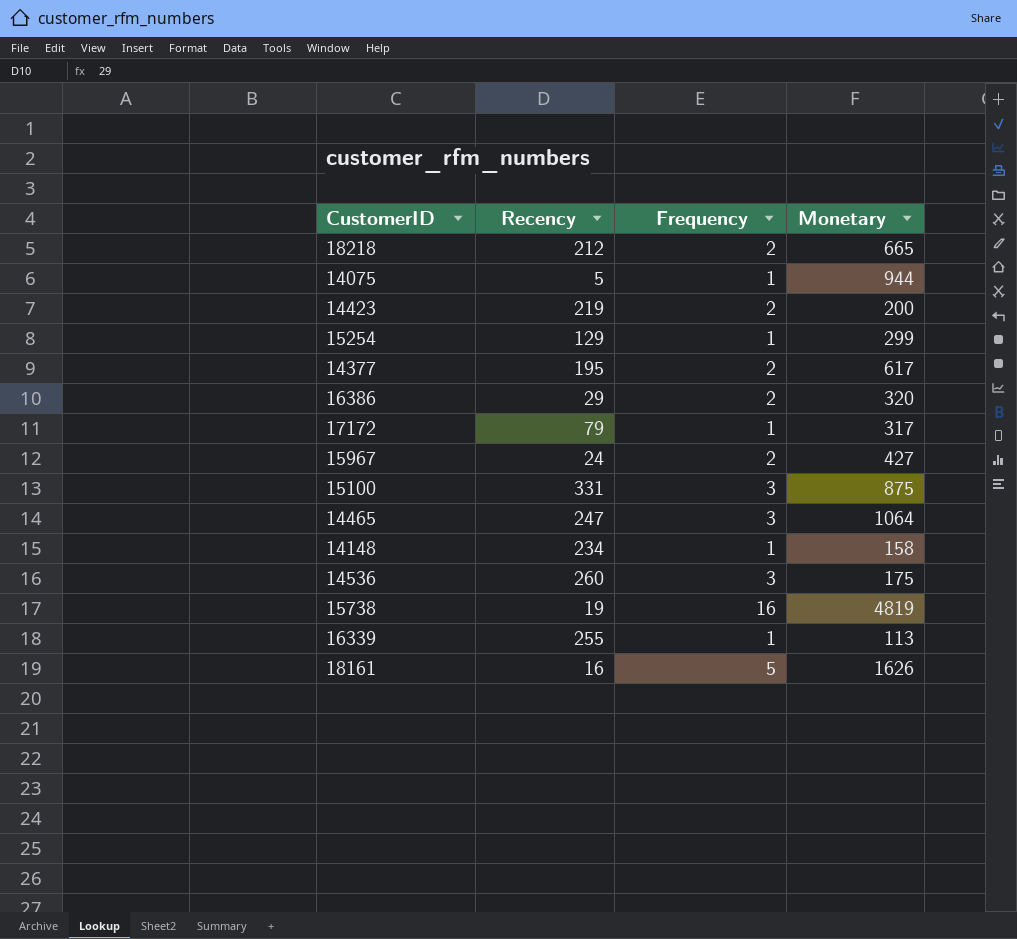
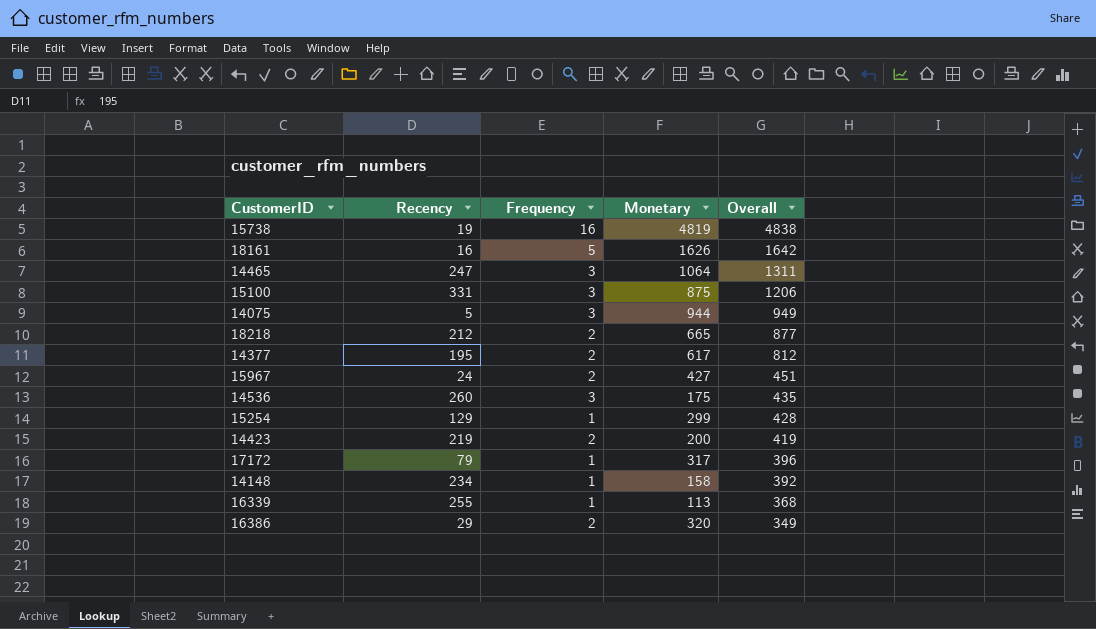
row order: none -> Overall descending
column Overall | formula: none -> [Recency] + [Monetary]
14075 | Frequency: 1 -> 3

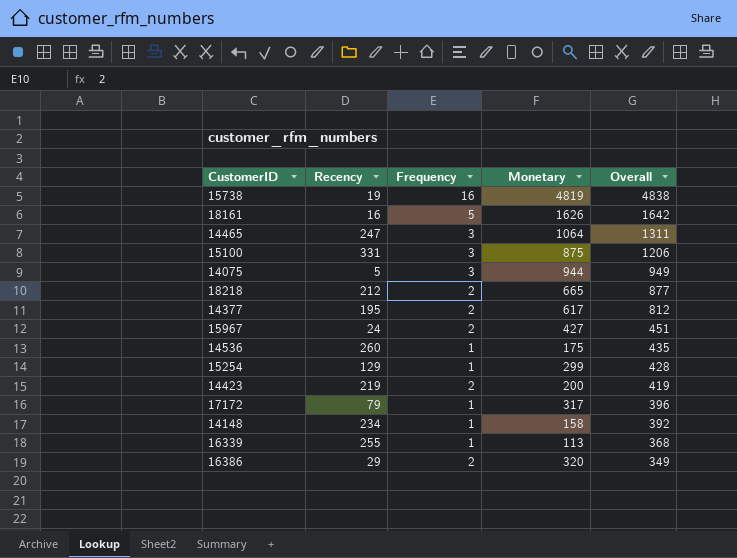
14536 | Frequency: 3 -> 1

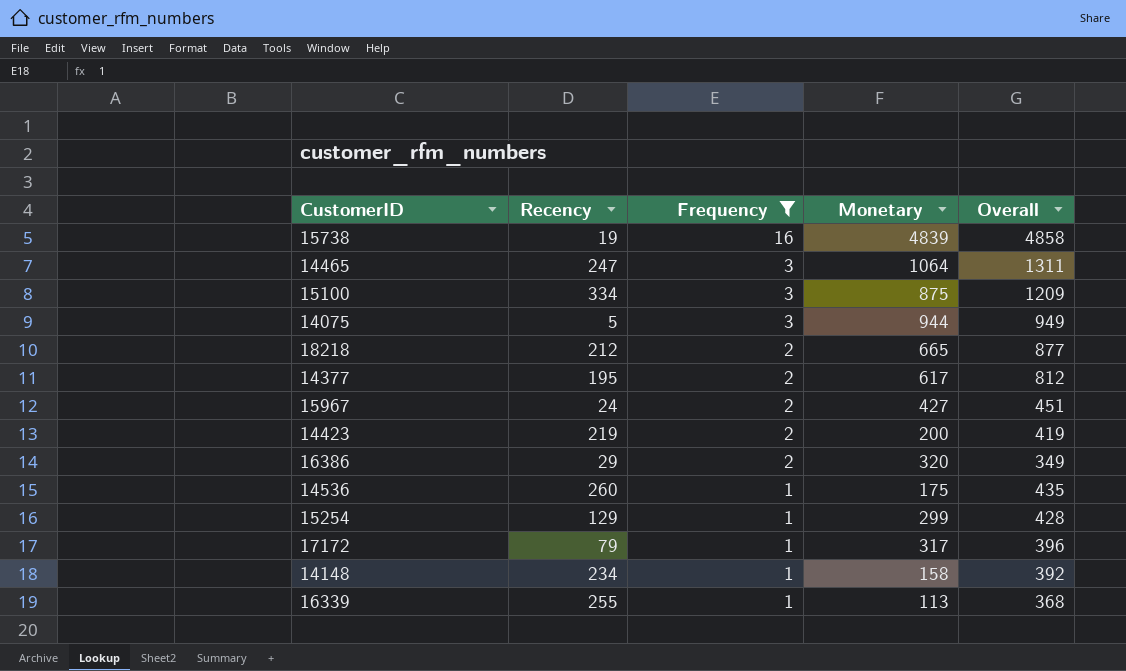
filter: none -> Frequency != 5
row order: Overall descending -> Frequency descending
15738 | Monetary: 4819 -> 4839
15738 | Overall: 4838 -> 4858
15100 | Recency: 331 -> 334
15100 | Overall: 1206 -> 1209

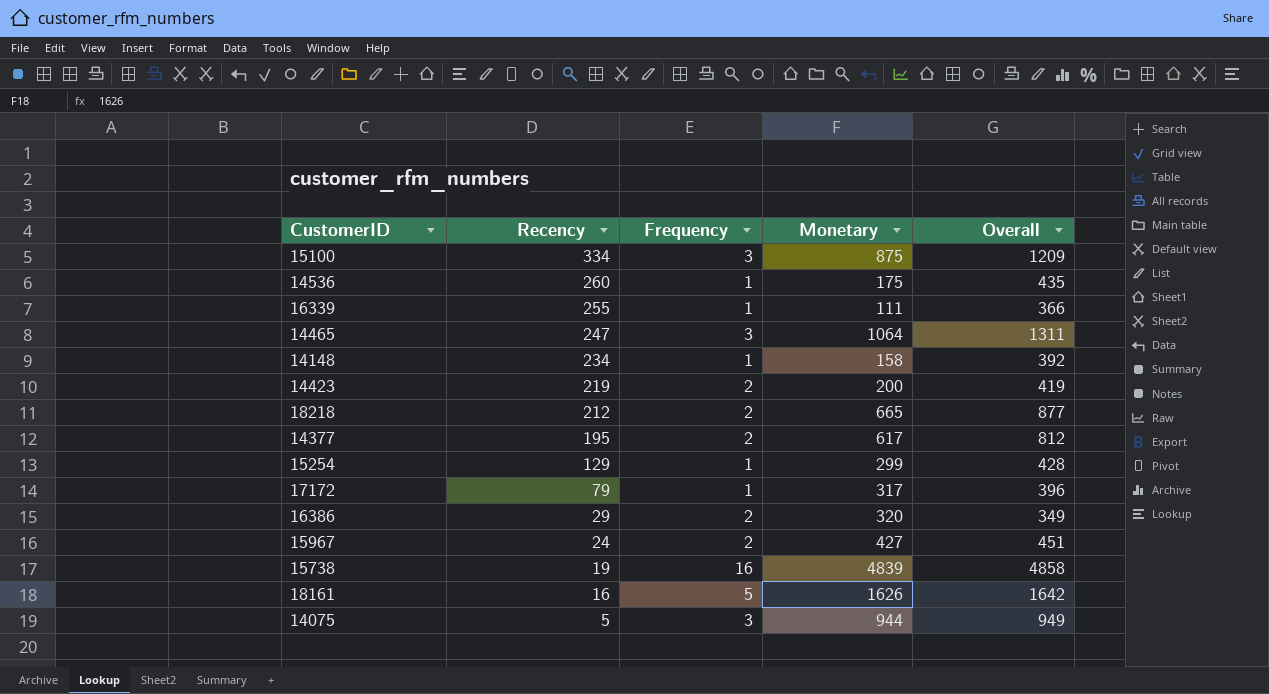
filter: Frequency != 5 -> none
row order: Frequency descending -> Recency descending
16339 | Monetary: 113 -> 111
16339 | Overall: 368 -> 366

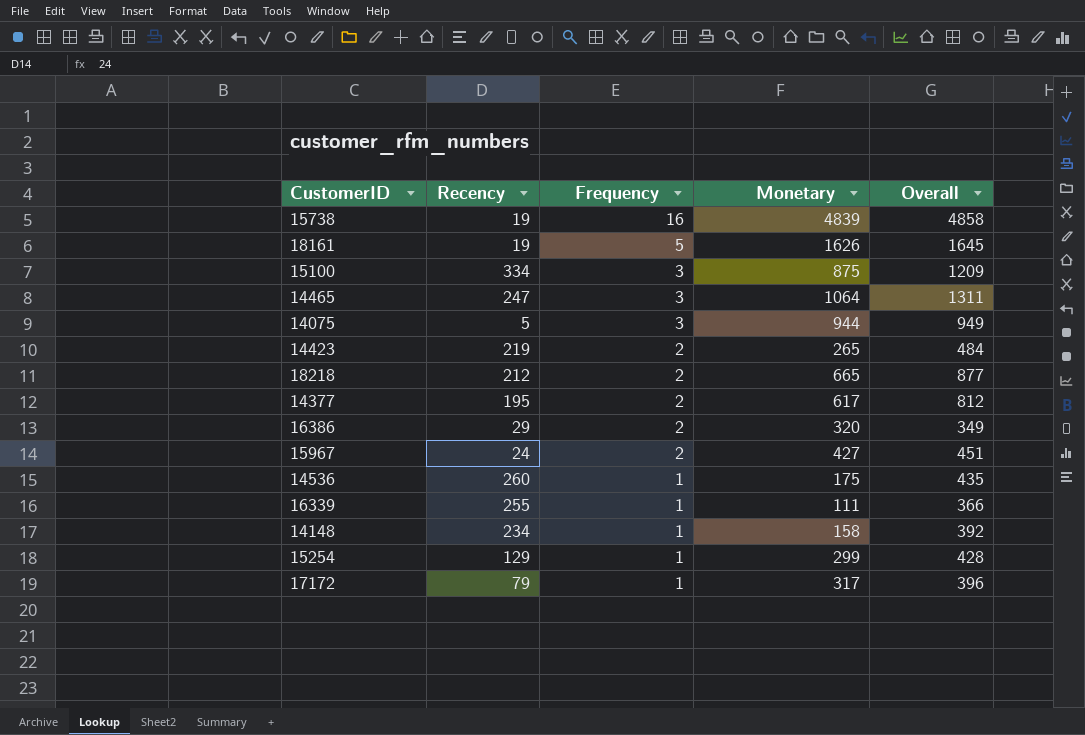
row order: Recency descending -> Frequency descending
18161 | Recency: 16 -> 19
18161 | Overall: 1642 -> 1645
14423 | Monetary: 200 -> 265
14423 | Overall: 419 -> 484

